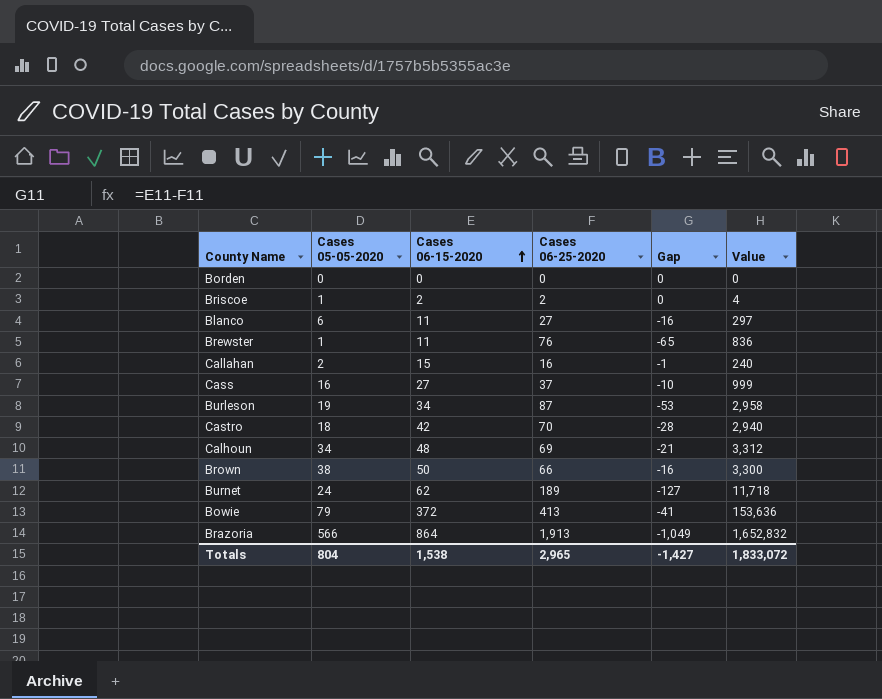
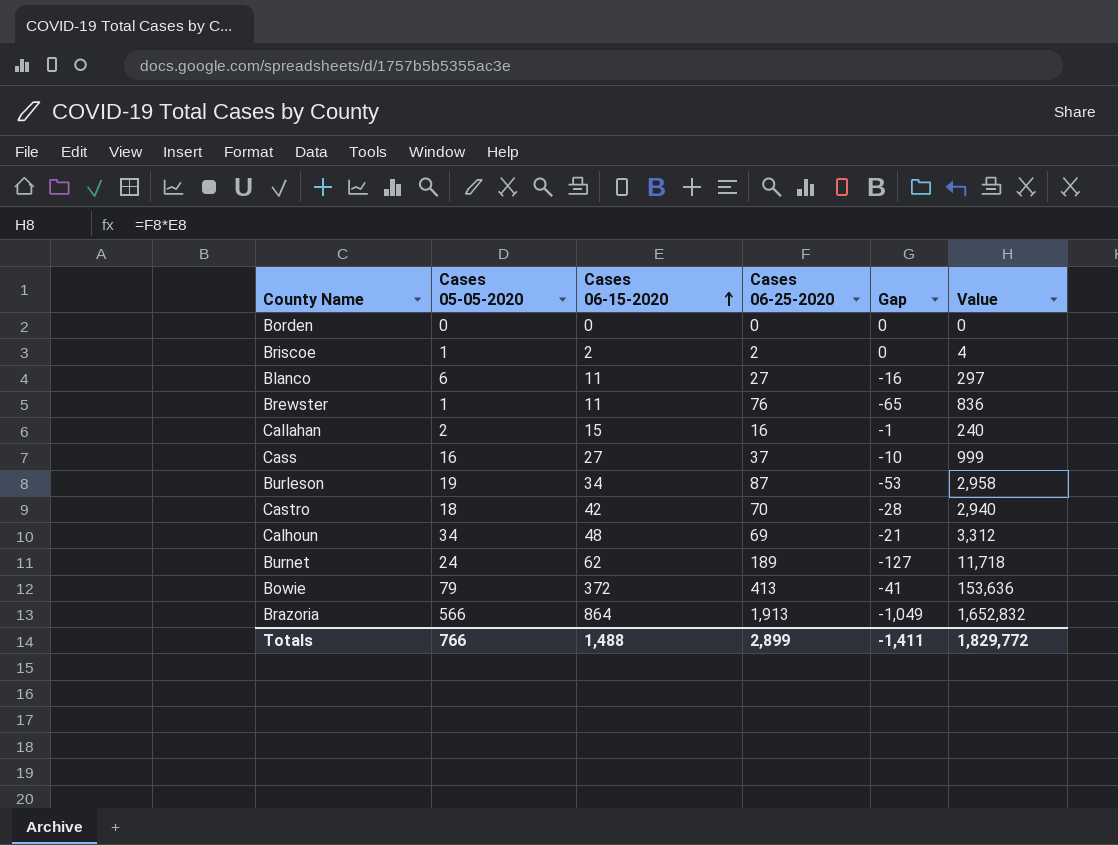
row Brown: 38 | 50 | 66 | -16 | 3,300 -> none
Totals | Cases 05-05-2020: 804 -> 766
Totals | Cases 06-15-2020: 1,538 -> 1,488
Totals | Cases 06-25-2020: 2,965 -> 2,899
Totals | Gap: -1,427 -> -1,411
Totals | Value: 1,833,072 -> 1,829,772

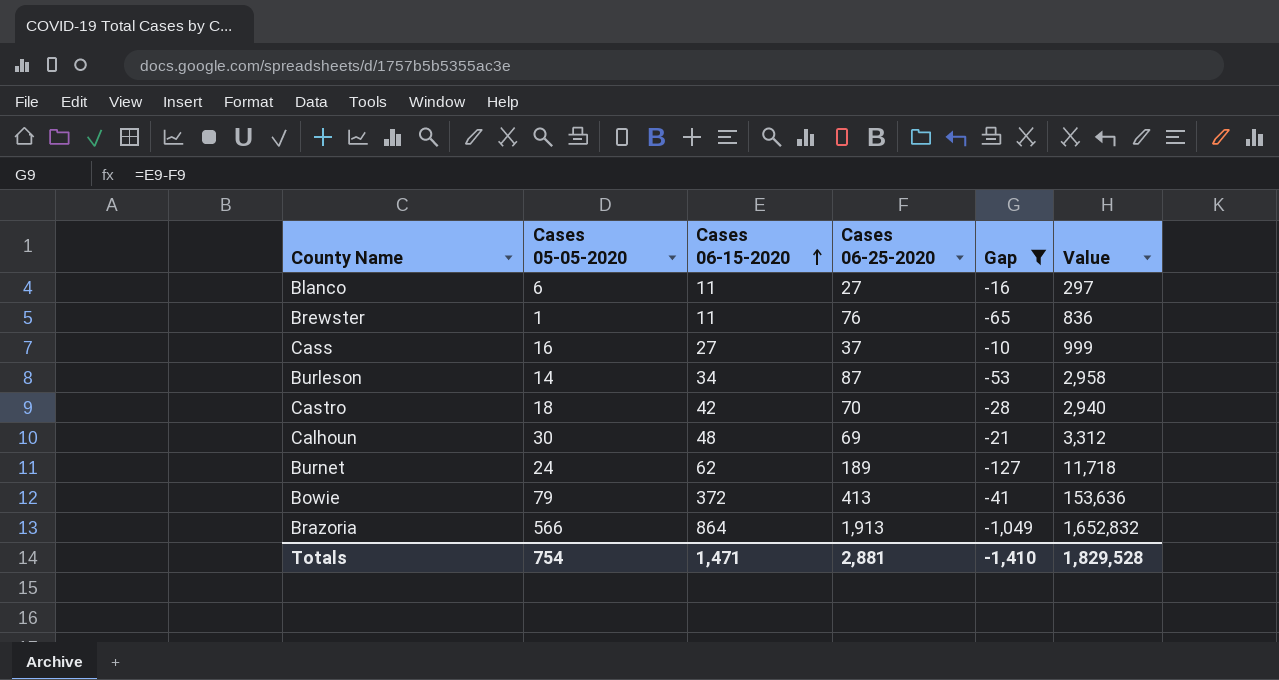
filter: none -> Gap <= -10
Burleson | Cases 05-05-2020: 19 -> 14
Calhoun | Cases 05-05-2020: 34 -> 30
Totals | Cases 05-05-2020: 766 -> 754
Totals | Cases 06-15-2020: 1,488 -> 1,471
Totals | Cases 06-25-2020: 2,899 -> 2,881
Totals | Gap: -1,411 -> -1,410
Totals | Value: 1,829,772 -> 1,829,528

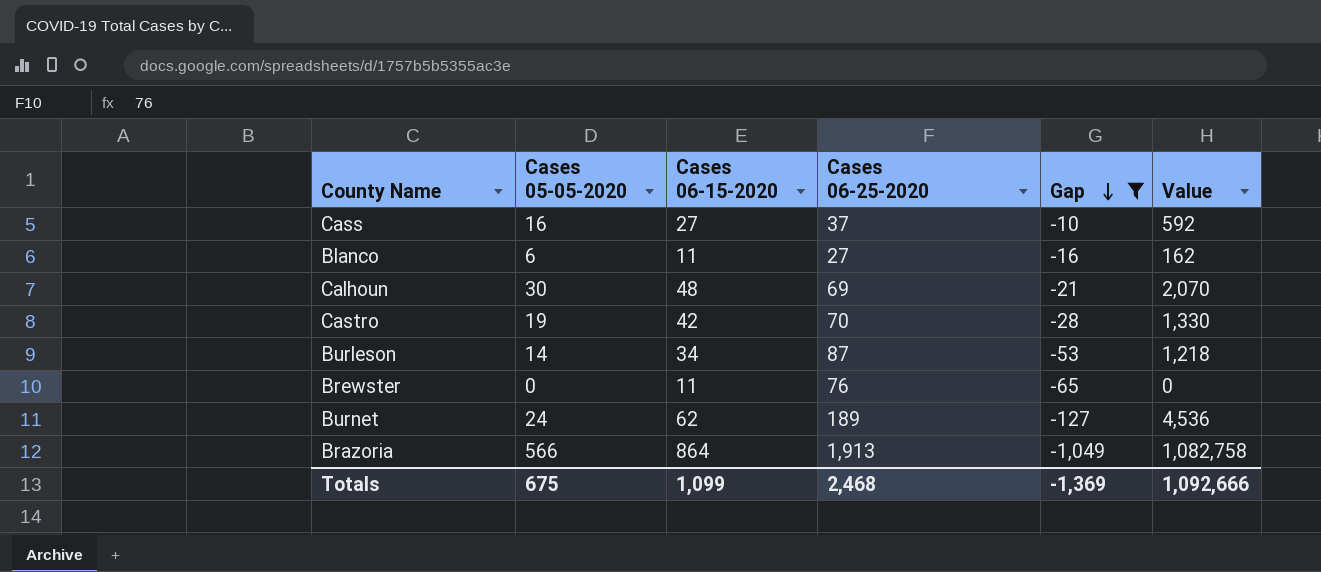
row order: Cases 06-15-2020 ascending -> Gap descending
column Value | formula: [Cases 06-15-2020] * [Cases 06-25-2020] -> [Cases 05-05-2020] * [Cases 06-25-2020]
row Bowie: 79 | 372 | 413 | -41 | 153,636 -> none
Castro | Cases 05-05-2020: 18 -> 19
Brewster | Cases 05-05-2020: 1 -> 0
Totals | Cases 05-05-2020: 754 -> 675
Totals | Cases 06-15-2020: 1,471 -> 1,099
Totals | Cases 06-25-2020: 2,881 -> 2,468
Totals | Gap: -1,410 -> -1,369
Totals | Value: 1,829,528 -> 1,092,666

